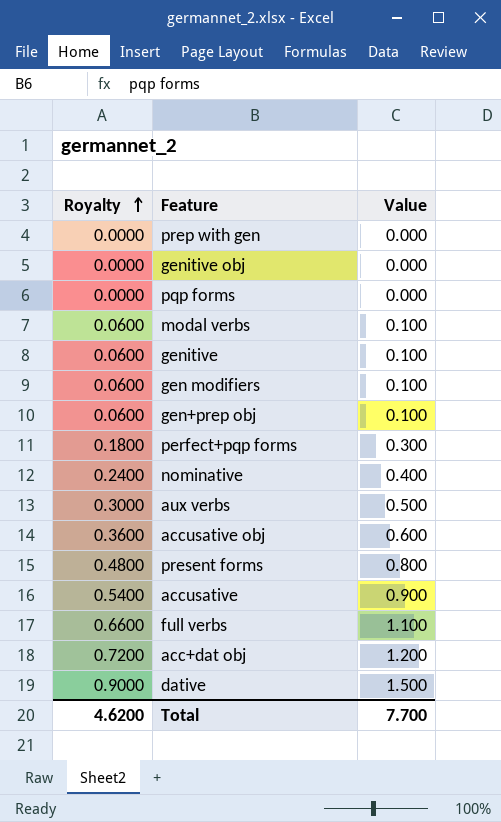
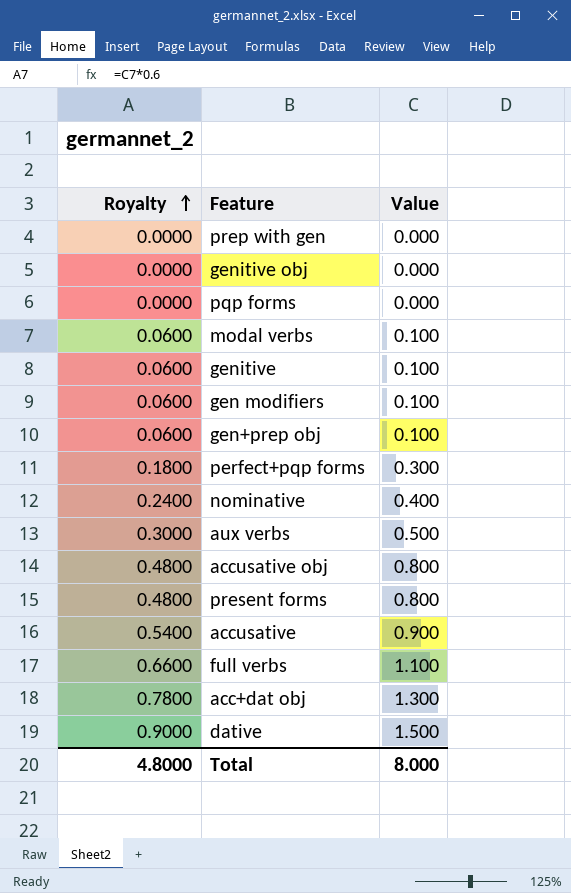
accusative obj | Royalty: 0.3600 -> 0.4800
accusative obj | Value: 0.600 -> 0.800
acc+dat obj | Royalty: 0.7200 -> 0.7800
acc+dat obj | Value: 1.200 -> 1.300
Total | Royalty: 4.6200 -> 4.8000
Total | Value: 7.700 -> 8.000

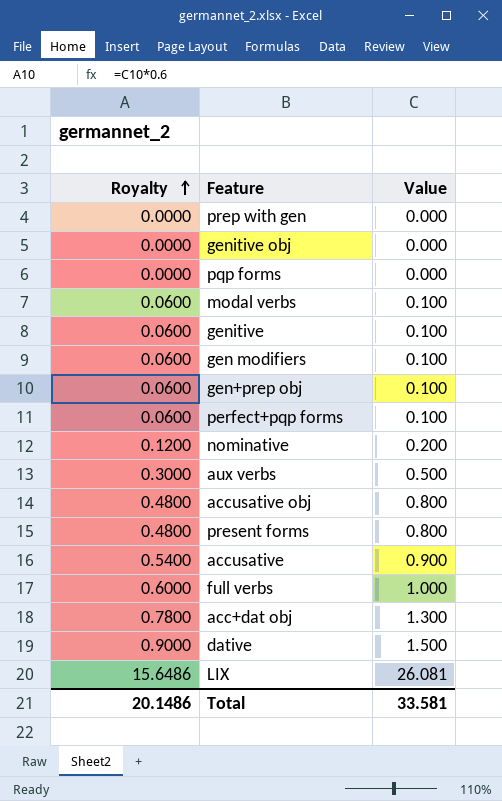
perfect+pqp forms | Royalty: 0.1800 -> 0.0600
perfect+pqp forms | Value: 0.300 -> 0.100
nominative | Royalty: 0.2400 -> 0.1200
nominative | Value: 0.400 -> 0.200
full verbs | Royalty: 0.6600 -> 0.6000
full verbs | Value: 1.100 -> 1.000
row LIX: none -> 15.6486 | 26.081
Total | Royalty: 4.8000 -> 20.1486
Total | Value: 8.000 -> 33.581

